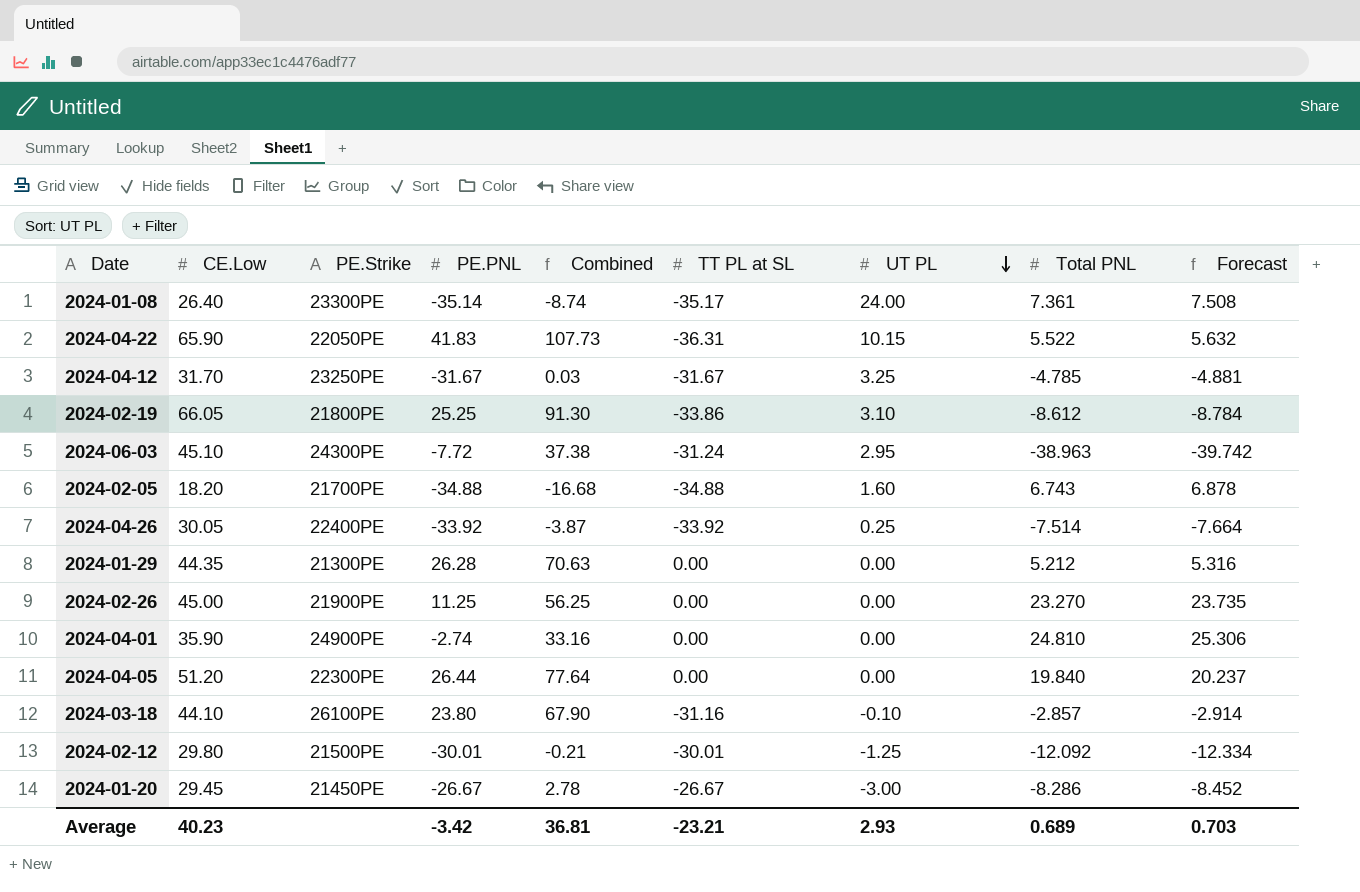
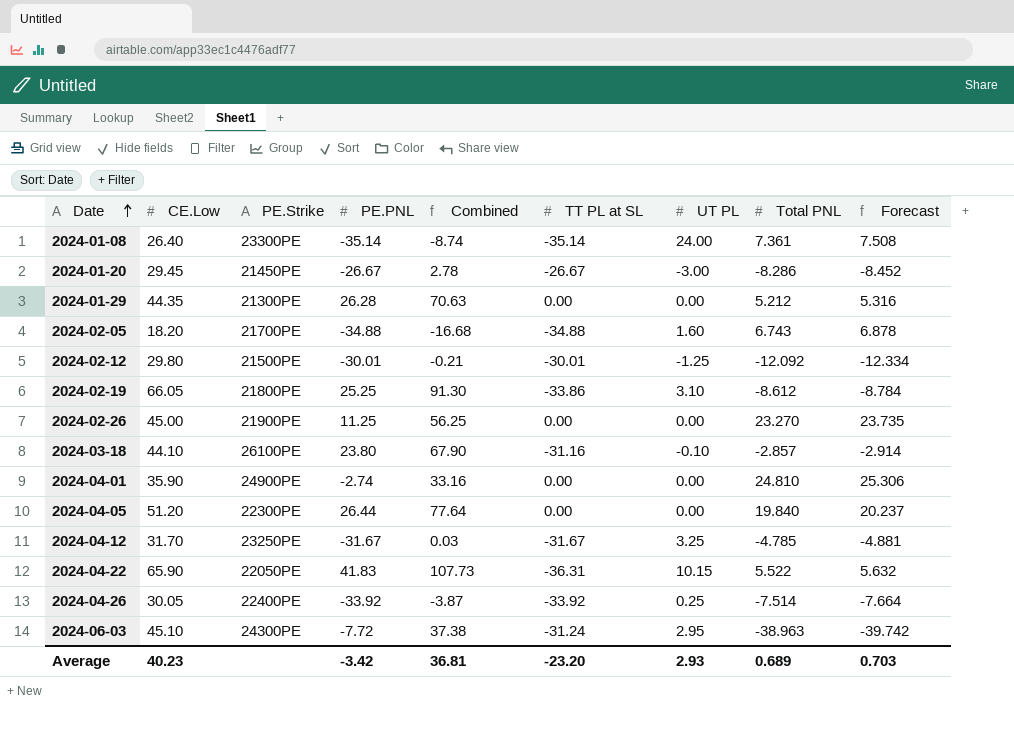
row order: UT PL descending -> Date ascending
2024-01-08 | TT PL at SL: -35.17 -> -35.14
Average | TT PL at SL: -23.21 -> -23.20

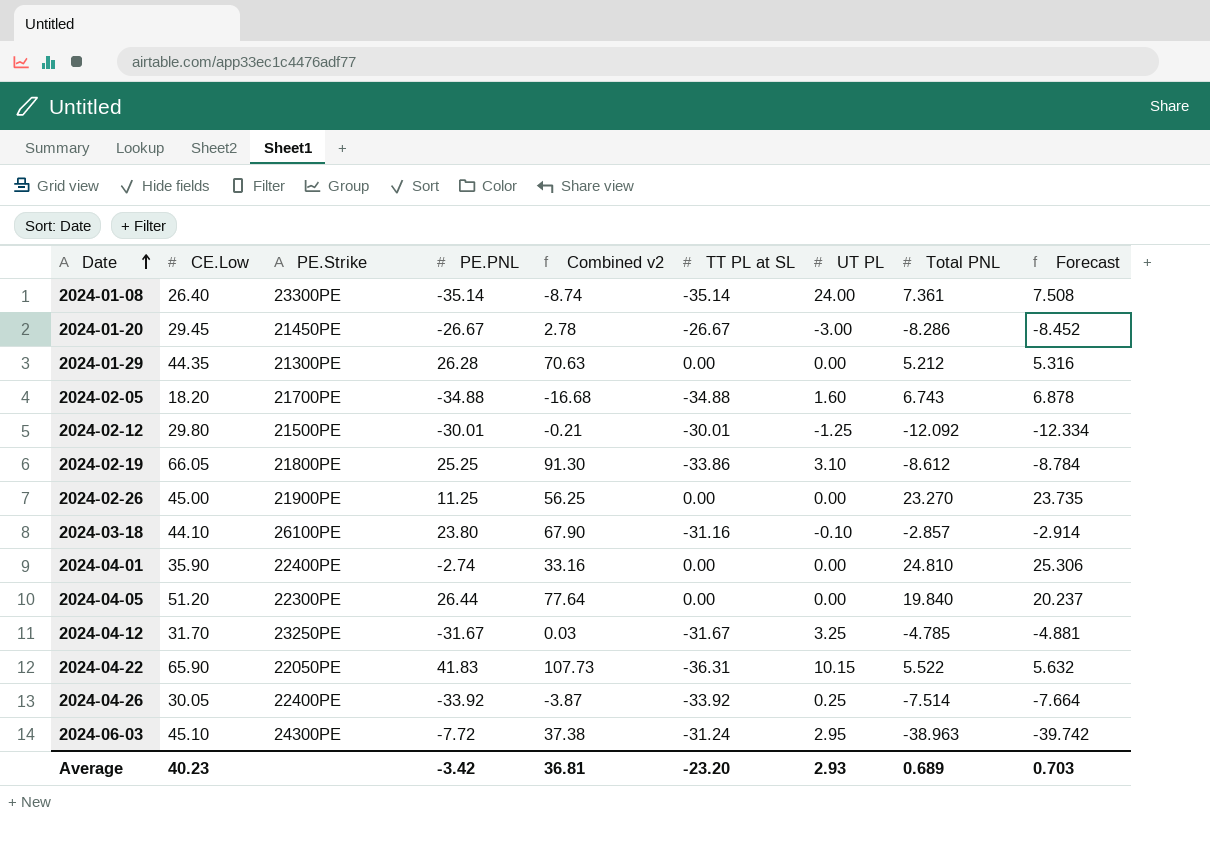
column name: Combined -> Combined v2
2024-04-01 | PE.Strike: 24900PE -> 22400PE

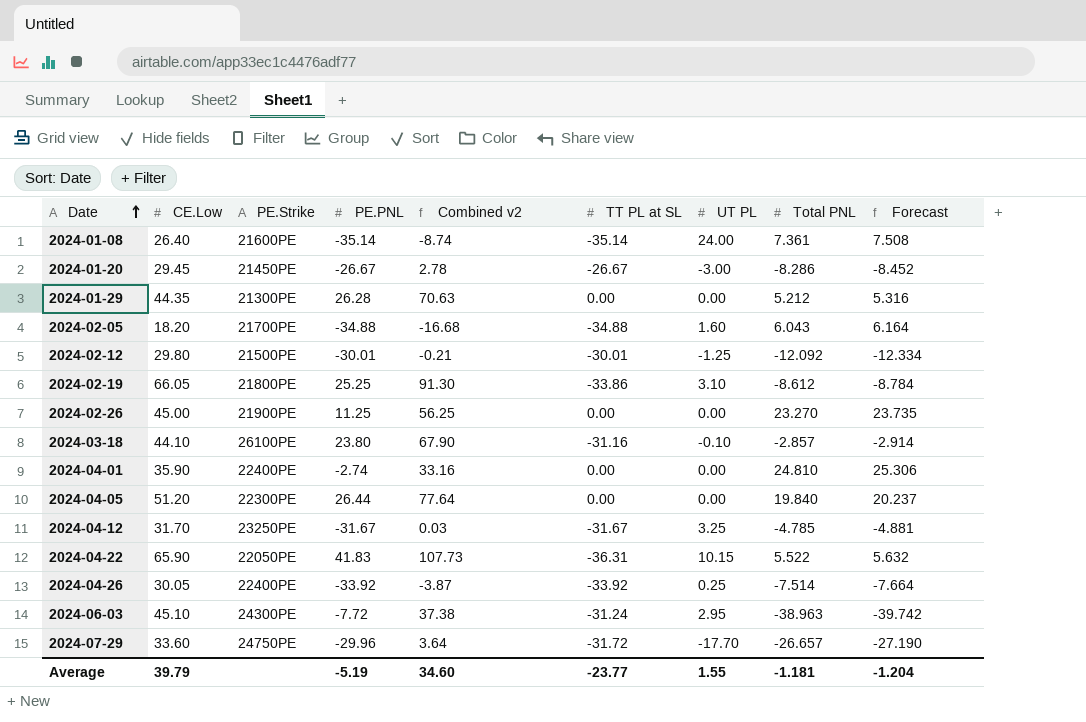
2024-01-08 | PE.Strike: 23300PE -> 21600PE
2024-02-05 | Total PNL: 6.743 -> 6.043
2024-02-05 | Forecast: 6.878 -> 6.164
row 2024-07-29: none -> 33.60 | 24750PE | -29.96 | 3.64 | -31.72 | -17.70 | -26.657 | -27.190
Average | CE.Low: 40.23 -> 39.79
Average | PE.PNL: -3.42 -> -5.19
Average | Combined v2: 36.81 -> 34.60
Average | TT PL at SL: -23.20 -> -23.77
Average | UT PL: 2.93 -> 1.55
Average | Total PNL: 0.689 -> -1.181
Average | Forecast: 0.703 -> -1.204

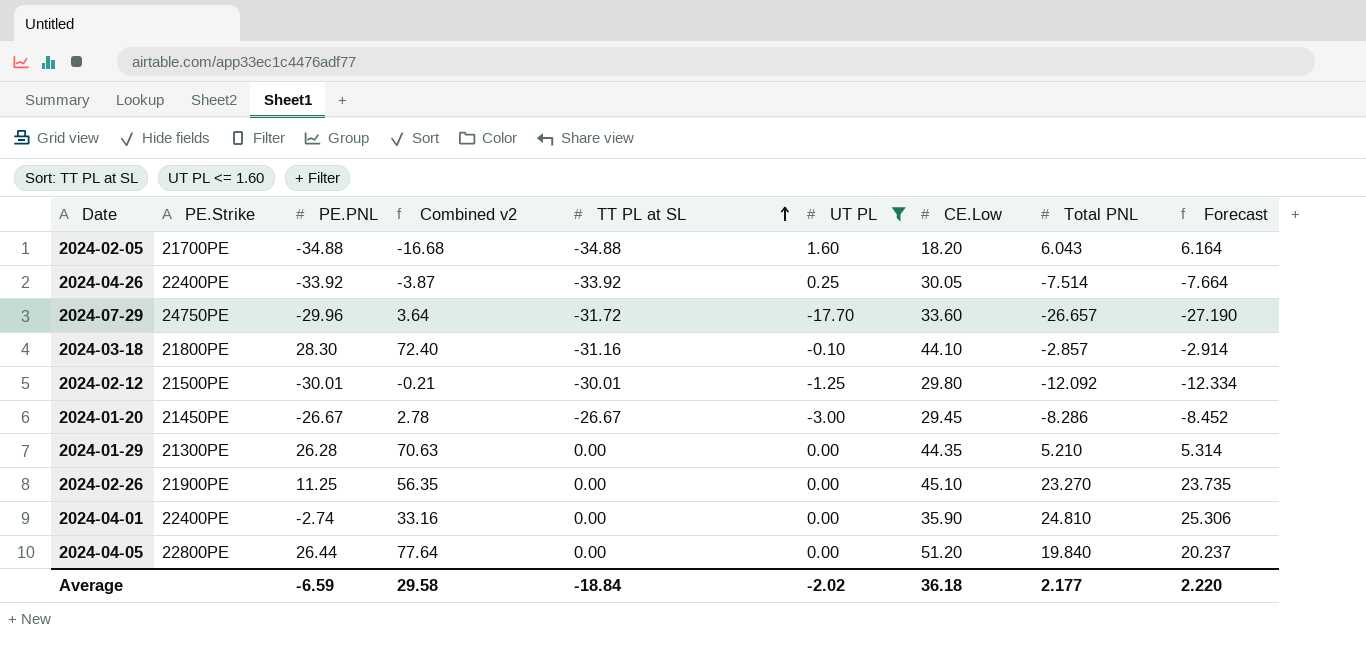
filter: none -> UT PL <= 1.60
row order: Date ascending -> TT PL at SL ascending
column CE.Low | position: 2 -> 7
2024-03-18 | PE.Strike: 26100PE -> 21800PE
2024-03-18 | PE.PNL: 23.80 -> 28.30
2024-03-18 | Combined v2: 67.90 -> 72.40
2024-01-29 | Total PNL: 5.212 -> 5.210
2024-01-29 | Forecast: 5.316 -> 5.314
2024-02-26 | Combined v2: 56.25 -> 56.35
2024-02-26 | CE.Low: 45.00 -> 45.10
2024-04-05 | PE.Strike: 22300PE -> 22800PE
Average | PE.PNL: -5.19 -> -6.59
Average | Combined v2: 34.60 -> 29.58
Average | TT PL at SL: -23.77 -> -18.84
Average | UT PL: 1.55 -> -2.02
Average | CE.Low: 39.79 -> 36.18
Average | Total PNL: -1.181 -> 2.177
Average | Forecast: -1.204 -> 2.220

